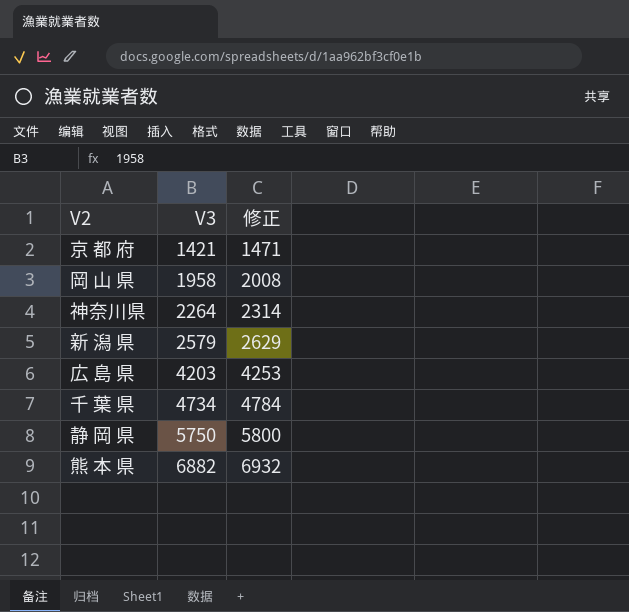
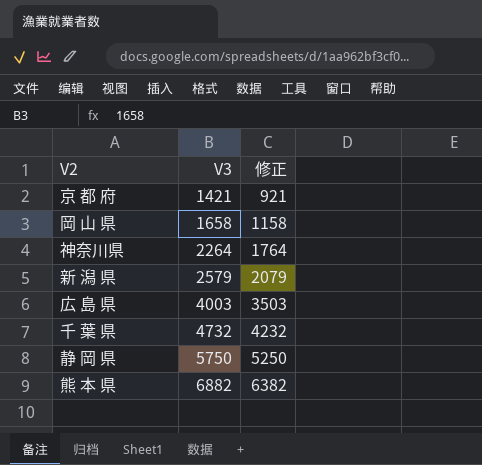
column 修正 | formula: [V3] + 50 -> [V3] - 500
岡 山 県 | V3: 1958 -> 1658
広 島 県 | V3: 4203 -> 4003
千 葉 県 | V3: 4734 -> 4732

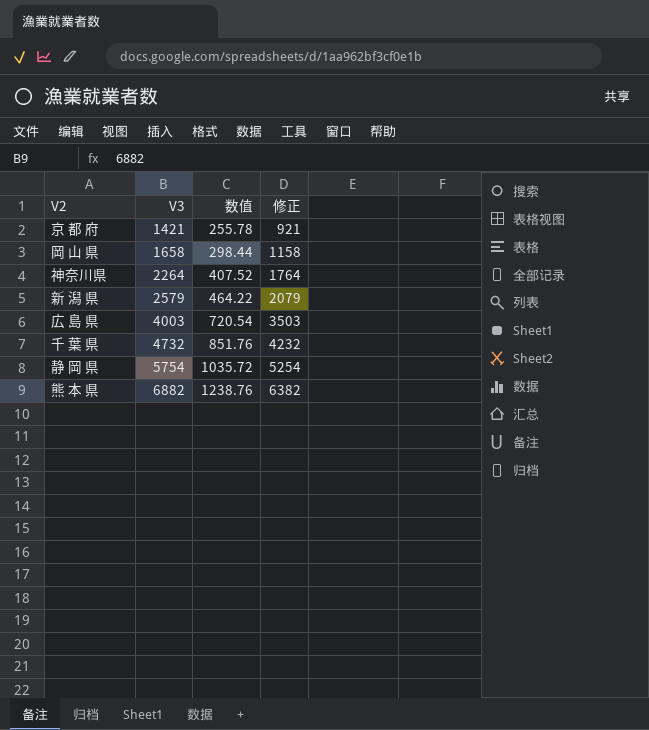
column 数值 | formula: none -> [V3] * 0.18
静 岡 県 | V3: 5750 -> 5754
静 岡 県 | 修正: 5250 -> 5254

